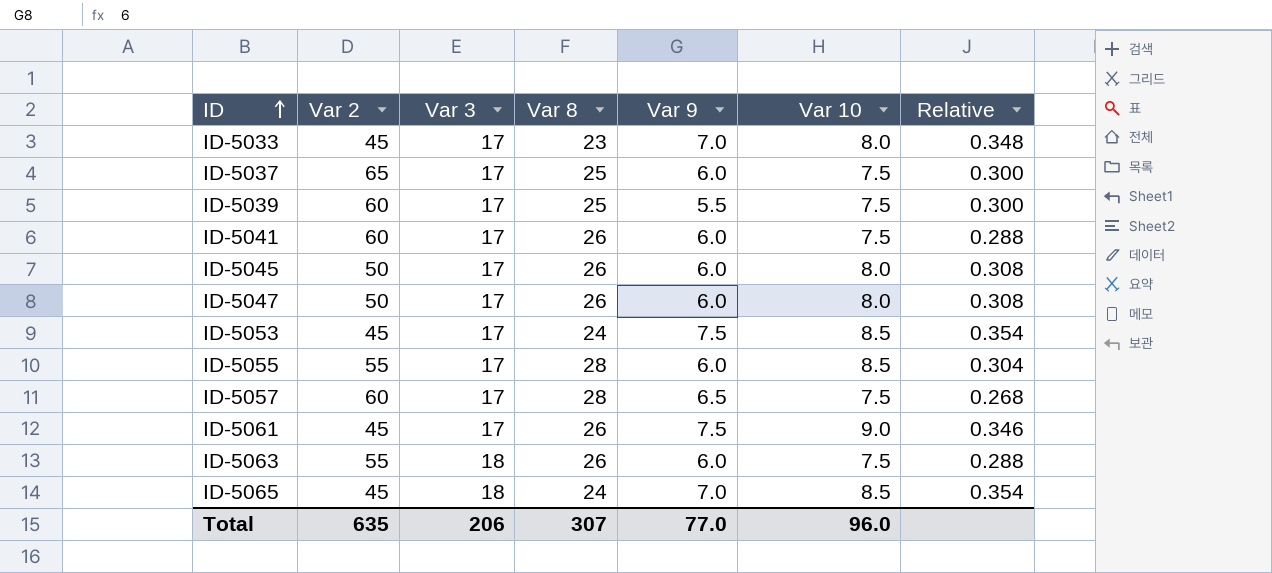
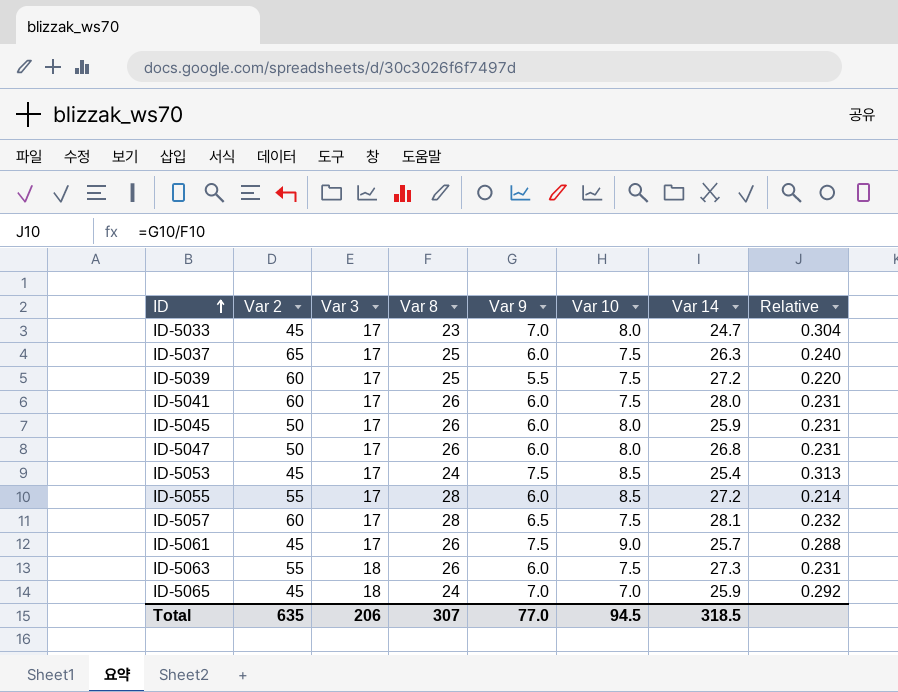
column Var 14 | position: none -> 7
column Relative | formula: [Var 10] / [Var 8] -> [Var 9] / [Var 8]
ID-5065 | Var 10: 8.5 -> 7.0
Total | Var 10: 96.0 -> 94.5

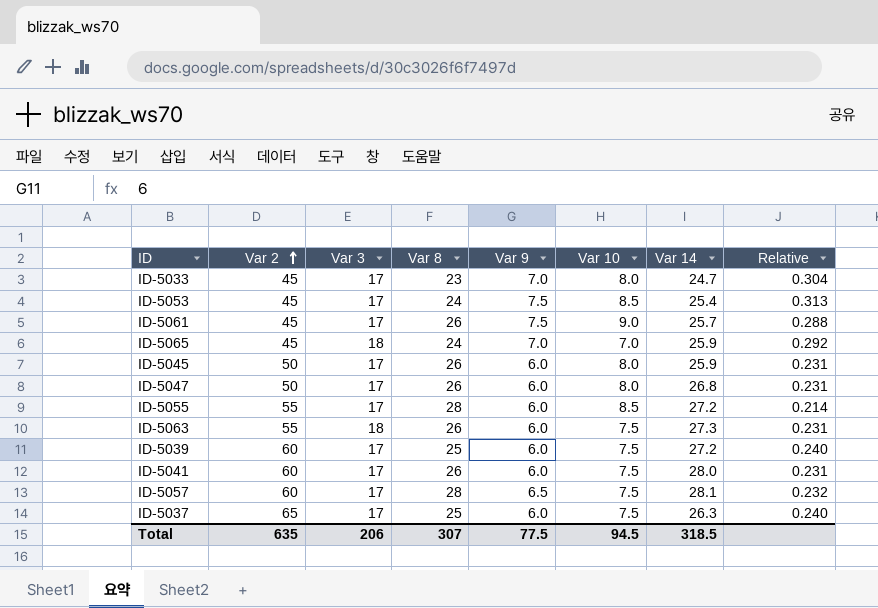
row order: ID ascending -> Var 2 ascending
ID-5039 | Var 9: 5.5 -> 6.0
ID-5039 | Relative: 0.220 -> 0.240
Total | Var 9: 77.0 -> 77.5

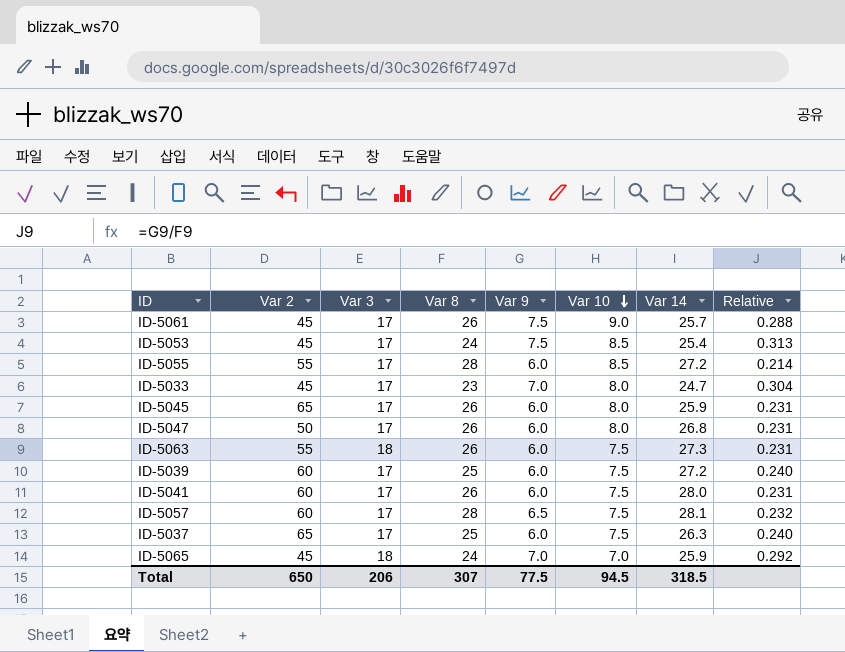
row order: Var 2 ascending -> Var 10 descending
ID-5045 | Var 2: 50 -> 65
Total | Var 2: 635 -> 650

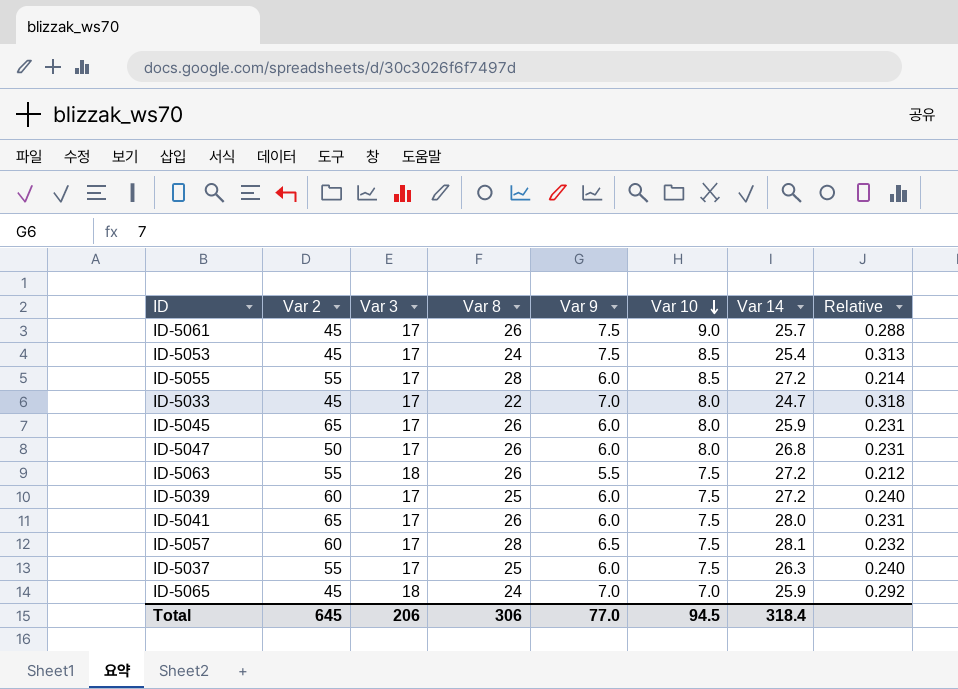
ID-5033 | Var 8: 23 -> 22
ID-5033 | Relative: 0.304 -> 0.318
ID-5063 | Var 9: 6.0 -> 5.5
ID-5063 | Var 14: 27.3 -> 27.2
ID-5063 | Relative: 0.231 -> 0.212
ID-5041 | Var 2: 60 -> 65
ID-5037 | Var 2: 65 -> 55
Total | Var 2: 650 -> 645
Total | Var 8: 307 -> 306
Total | Var 9: 77.5 -> 77.0
Total | Var 14: 318.5 -> 318.4

